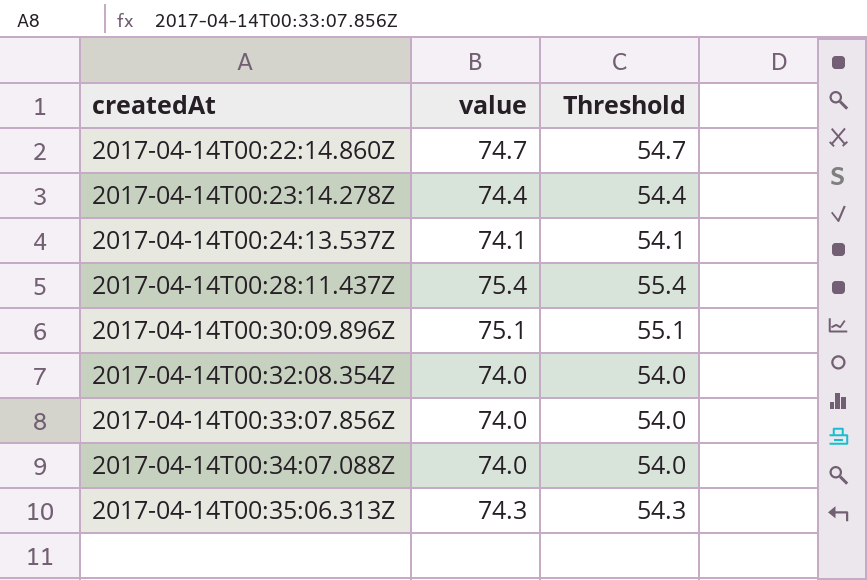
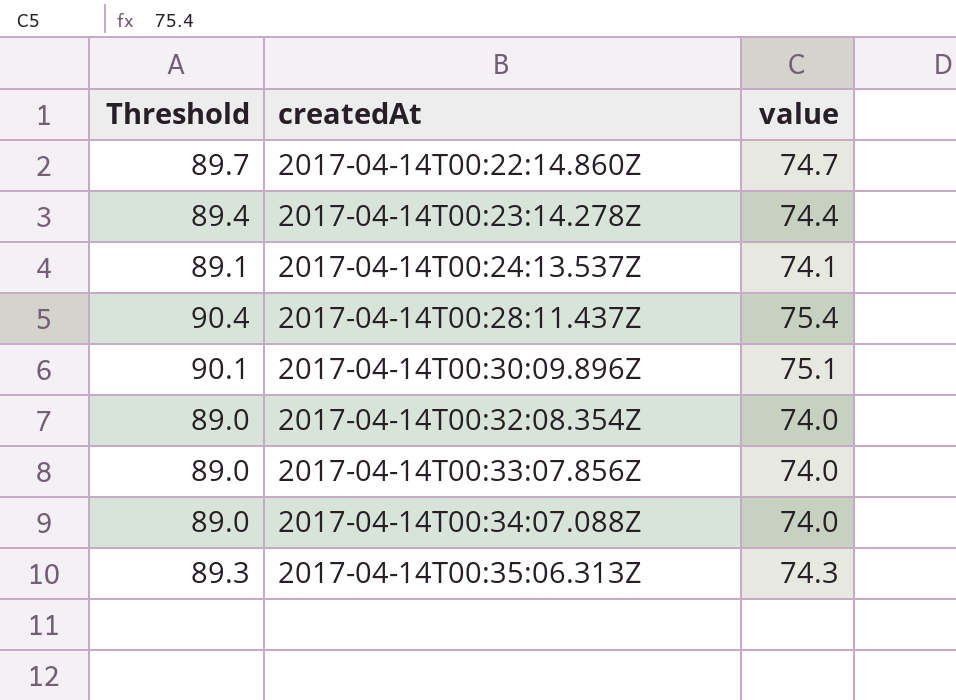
column Threshold | formula: [value] - 20 -> [value] + 15
column Threshold | position: 3 -> 1

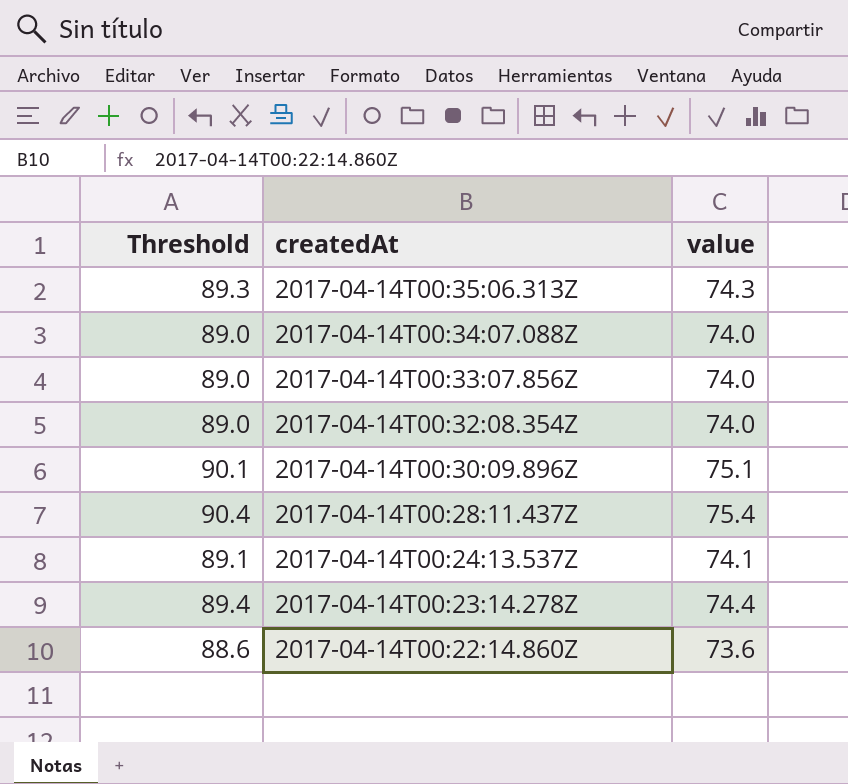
row order: createdAt ascending -> createdAt descending
2017-04-14T00:22:14.860Z | Threshold: 89.7 -> 88.6
2017-04-14T00:22:14.860Z | value: 74.7 -> 73.6

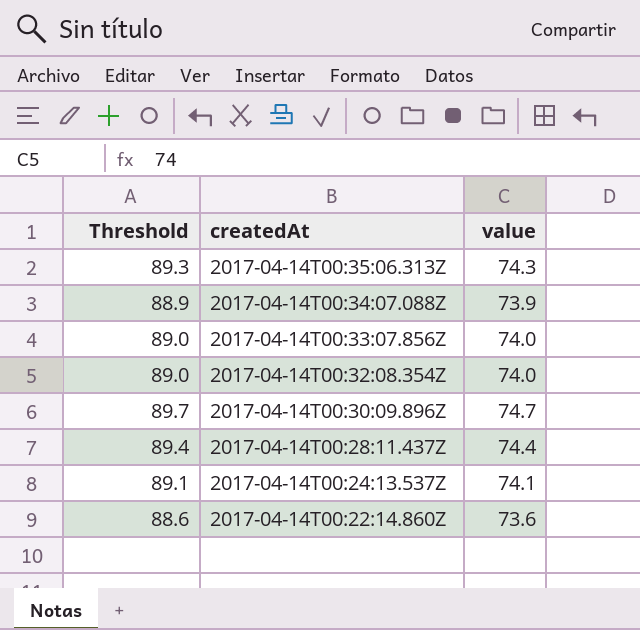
row 2017-04-14T00:23:14.278Z: 89.4 | 74.4 -> none
2017-04-14T00:34:07.088Z | Threshold: 89.0 -> 88.9
2017-04-14T00:34:07.088Z | value: 74.0 -> 73.9
2017-04-14T00:30:09.896Z | Threshold: 90.1 -> 89.7
2017-04-14T00:30:09.896Z | value: 75.1 -> 74.7
2017-04-14T00:28:11.437Z | Threshold: 90.4 -> 89.4
2017-04-14T00:28:11.437Z | value: 75.4 -> 74.4

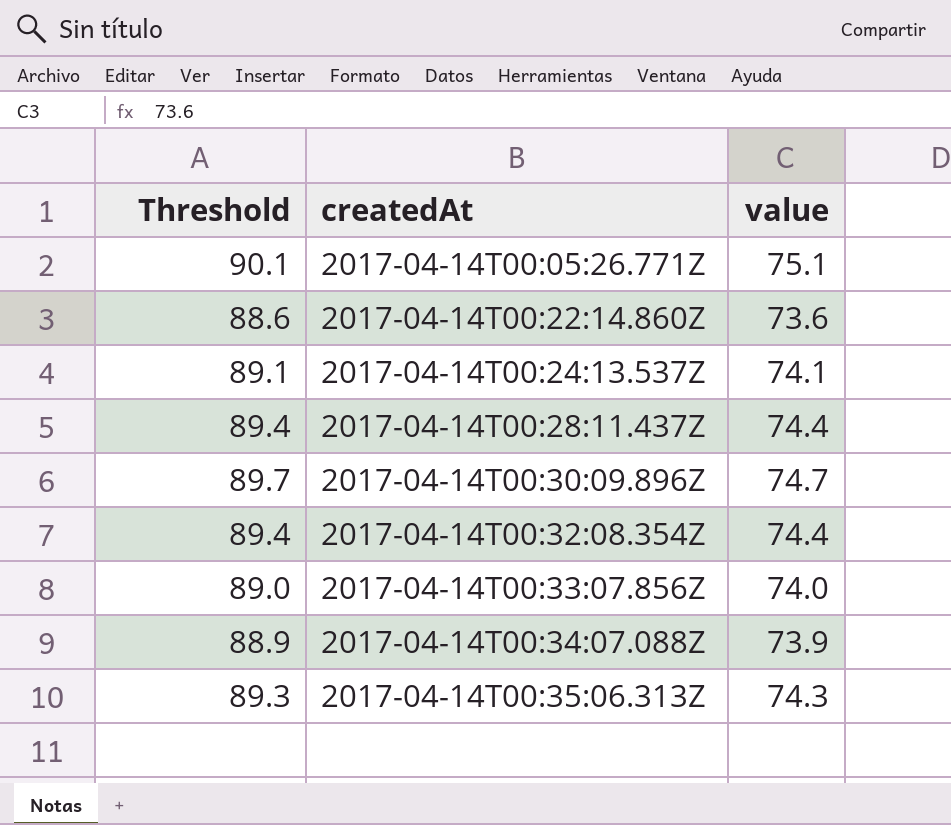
row order: createdAt descending -> createdAt ascending
row 2017-04-14T00:05:26.771Z: none -> 90.1 | 75.1
2017-04-14T00:32:08.354Z | Threshold: 89.0 -> 89.4
2017-04-14T00:32:08.354Z | value: 74.0 -> 74.4

